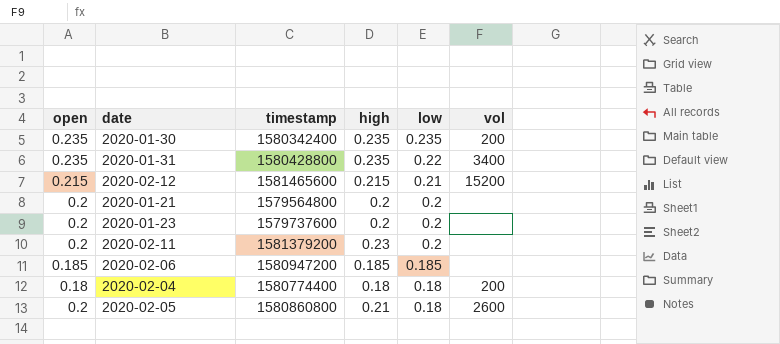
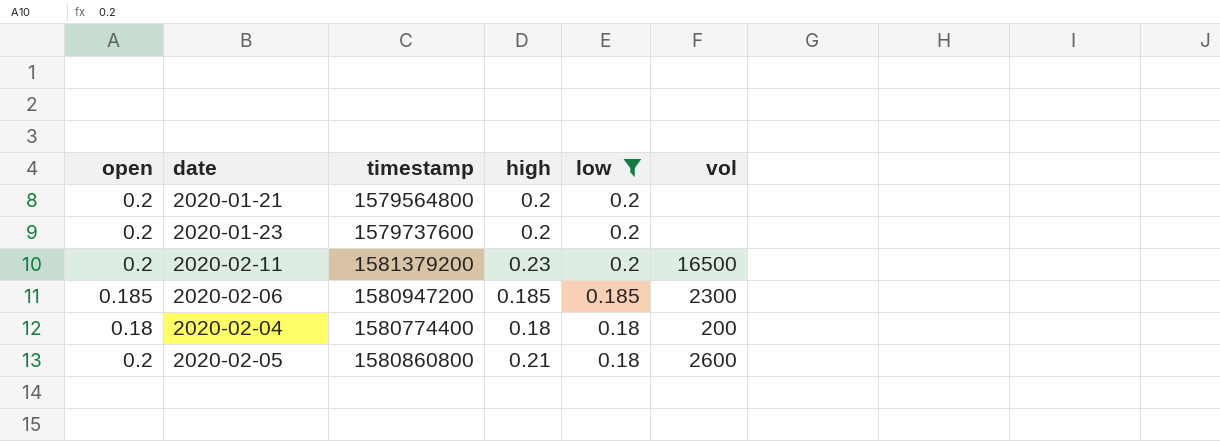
filter: none -> low <= 0.2
2020-02-11 | vol: none -> 16500
2020-02-06 | vol: none -> 2300

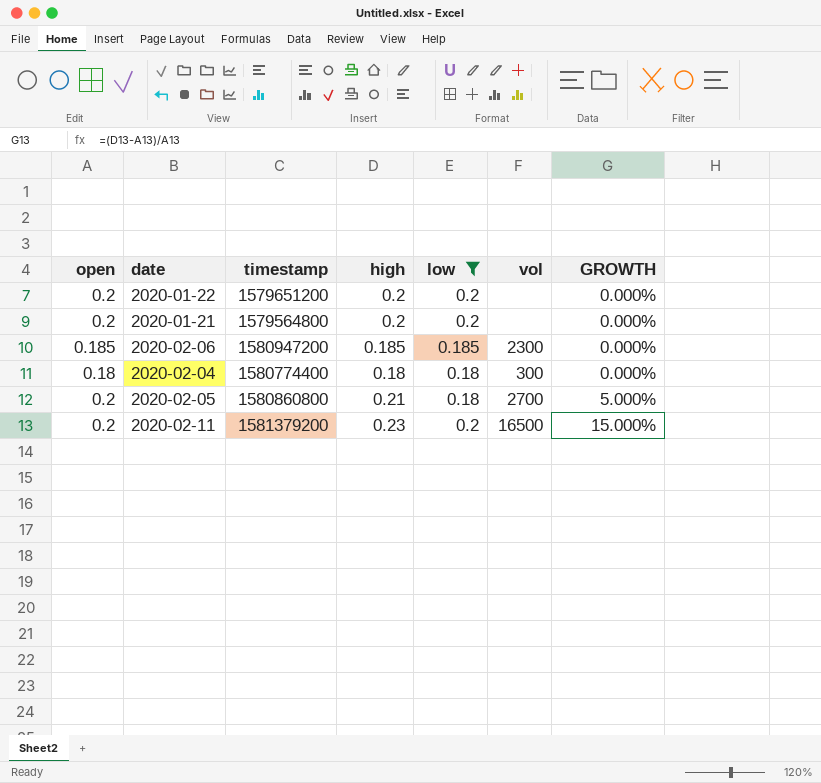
row order: low descending -> GROWTH ascending
column GROWTH | formula: none -> ([high] - [open]) / [open]
row 2020-01-23: 0.2 | 1579737600 | 0.2 | 0.2 | none -> none
row 2020-01-22: none -> 0.2 | 1579651200 | 0.2 | 0.2 | none | 0.000%
2020-02-04 | vol: 200 -> 300
2020-02-05 | vol: 2600 -> 2700

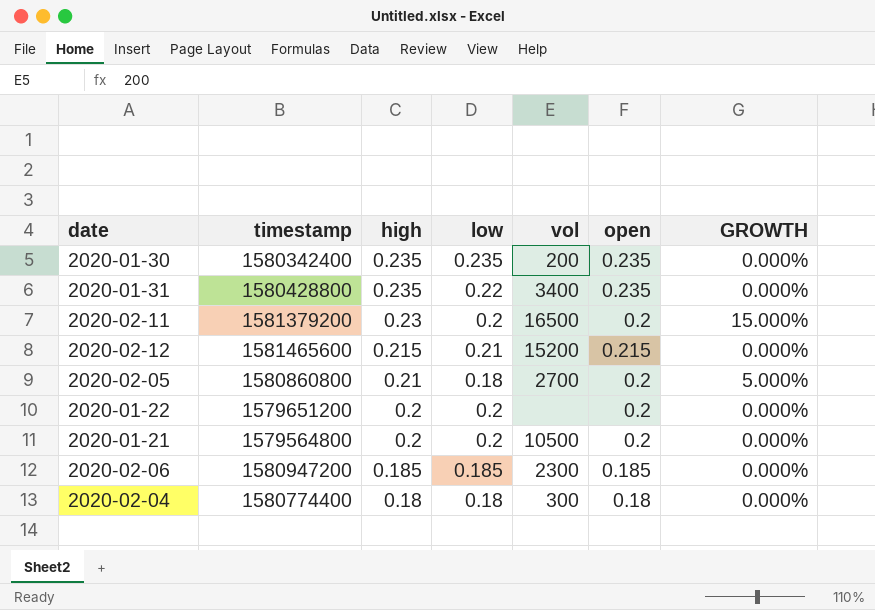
filter: low <= 0.2 -> none
row order: GROWTH ascending -> high descending
column open | position: 1 -> 6
2020-01-21 | vol: none -> 10500

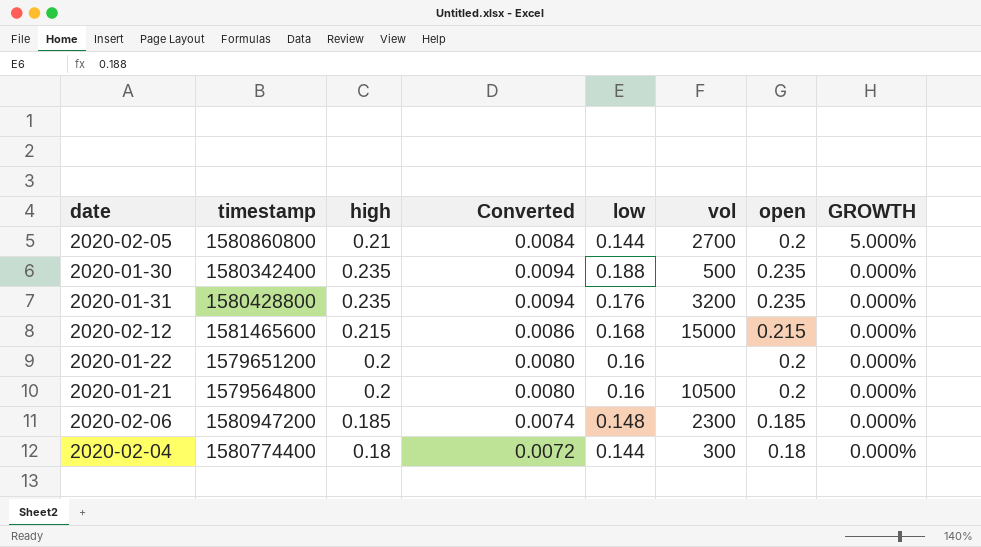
row order: high descending -> GROWTH descending
column Converted | formula: none -> [high] * 0.04
row 2020-02-11: 1581379200 | 0.23 | 0.2 | 16500 | 0.2 | 15.000% -> none
2020-02-05 | low: 0.18 -> 0.144
2020-01-30 | low: 0.235 -> 0.188
2020-01-30 | vol: 200 -> 500
2020-01-31 | low: 0.22 -> 0.176
2020-01-31 | vol: 3400 -> 3200
2020-02-12 | low: 0.21 -> 0.168
2020-02-12 | vol: 15200 -> 15000
2020-01-22 | low: 0.2 -> 0.16
2020-01-21 | low: 0.2 -> 0.16
2020-02-06 | low: 0.185 -> 0.148
2020-02-04 | low: 0.18 -> 0.144

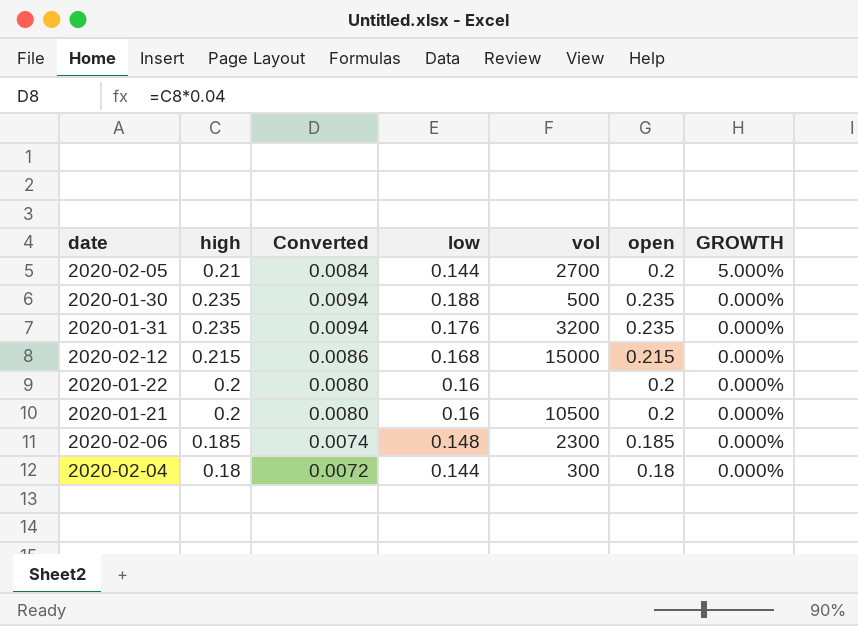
column timestamp | position: 2 -> none

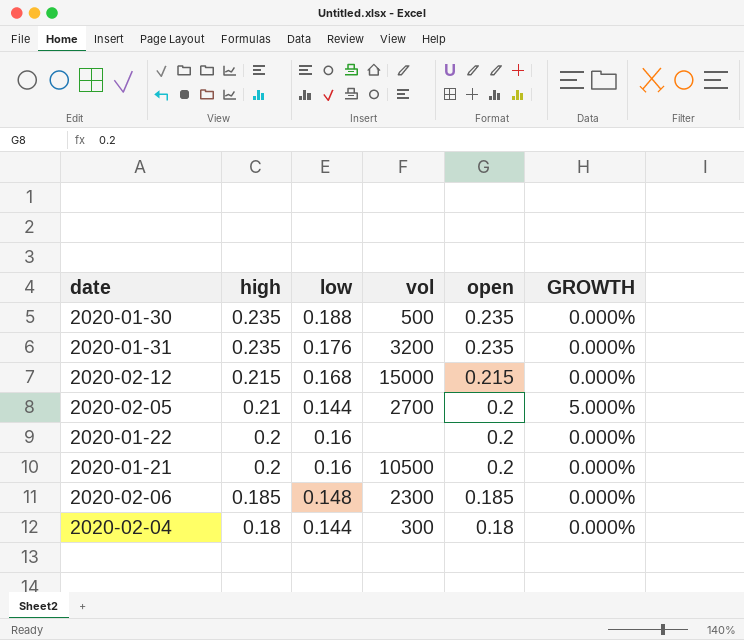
row order: GROWTH descending -> high descending
column Converted | formula: [high] * 0.04 -> none

